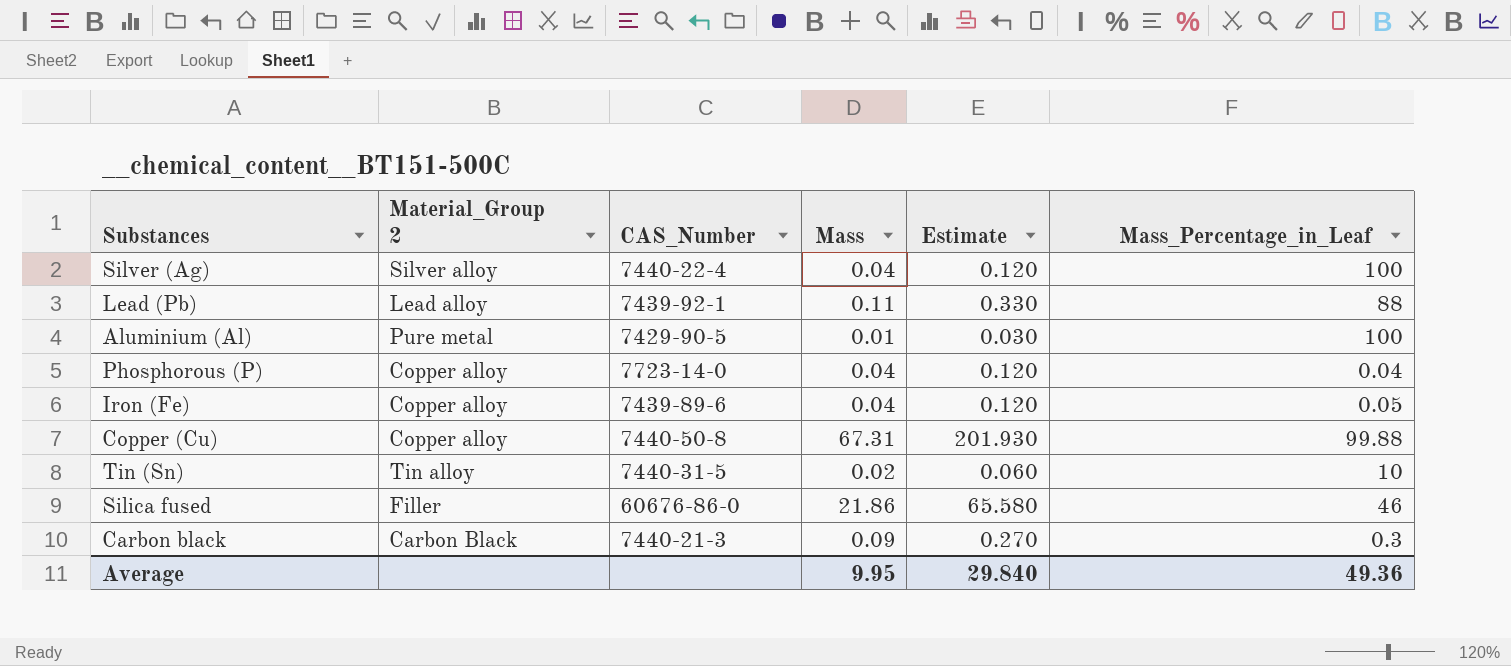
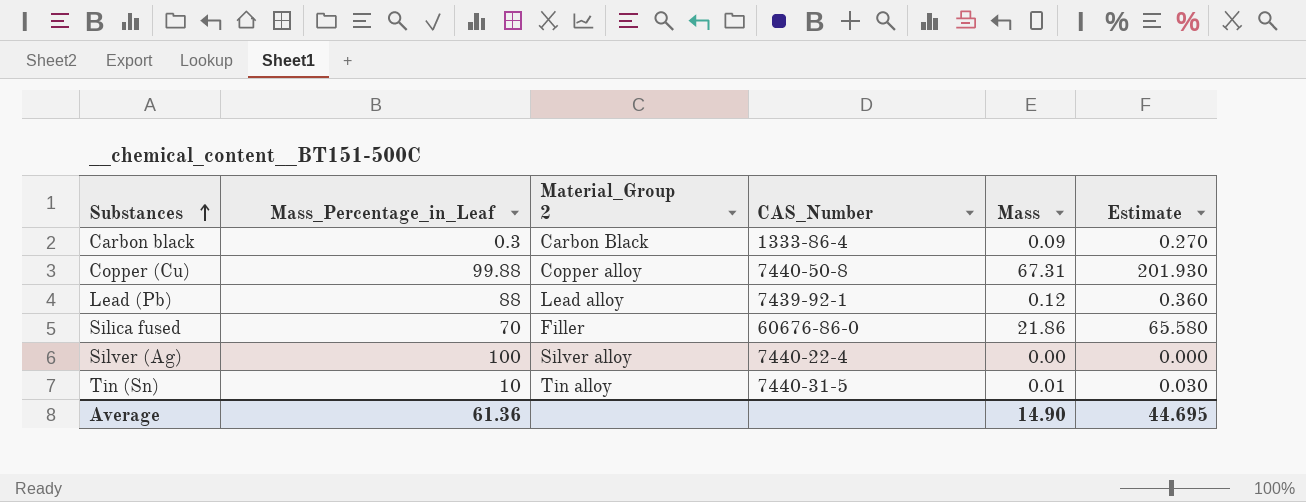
row order: none -> Substances ascending
column Mass_Percentage_in_Leaf | position: 6 -> 2
row Aluminium (Al): Pure metal | 7429-90-5 | 0.01 | 0.030 | 100 -> none
row Phosphorous (P): Copper alloy | 7723-14-0 | 0.04 | 0.120 | 0.04 -> none
row Iron (Fe): Copper alloy | 7439-89-6 | 0.04 | 0.120 | 0.05 -> none
Carbon black | CAS_Number: 7440-21-3 -> 1333-86-4
Lead (Pb) | Mass: 0.11 -> 0.12
Lead (Pb) | Estimate: 0.330 -> 0.360
Silica fused | Mass_Percentage_in_Leaf: 46 -> 70
Silver (Ag) | Mass: 0.04 -> 0.00
Silver (Ag) | Estimate: 0.120 -> 0.000
Tin (Sn) | Mass: 0.02 -> 0.01
Tin (Sn) | Estimate: 0.060 -> 0.030
Average | Mass_Percentage_in_Leaf: 49.36 -> 61.36
Average | Mass: 9.95 -> 14.90
Average | Estimate: 29.840 -> 44.695

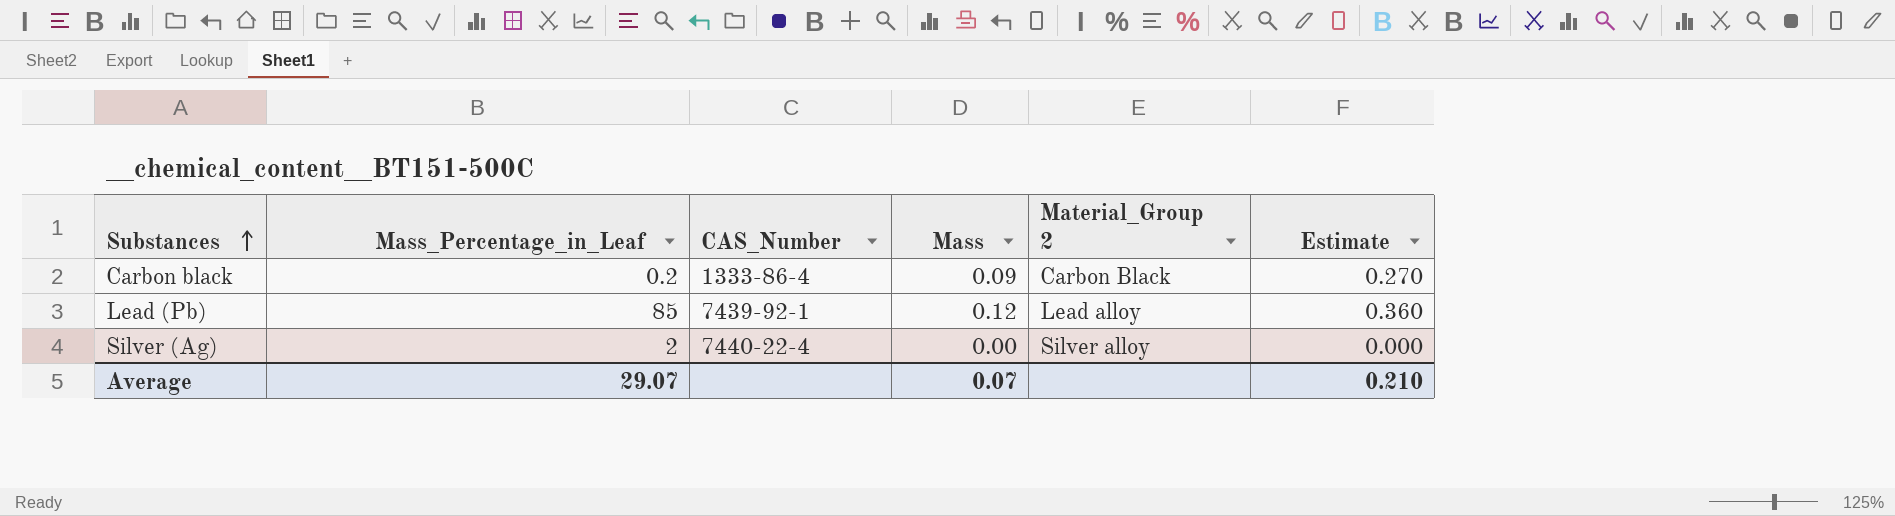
column Material_Group 2 | position: 3 -> 5
row Copper (Cu): 99.88 | Copper alloy | 7440-50-8 | 67.31 | 201.930 -> none
row Silica fused: 70 | Filler | 60676-86-0 | 21.86 | 65.580 -> none
row Tin (Sn): 10 | Tin alloy | 7440-31-5 | 0.01 | 0.030 -> none
Carbon black | Mass_Percentage_in_Leaf: 0.3 -> 0.2
Lead (Pb) | Mass_Percentage_in_Leaf: 88 -> 85
Silver (Ag) | Mass_Percentage_in_Leaf: 100 -> 2
Average | Mass_Percentage_in_Leaf: 61.36 -> 29.07
Average | Mass: 14.90 -> 0.07
Average | Estimate: 44.695 -> 0.210

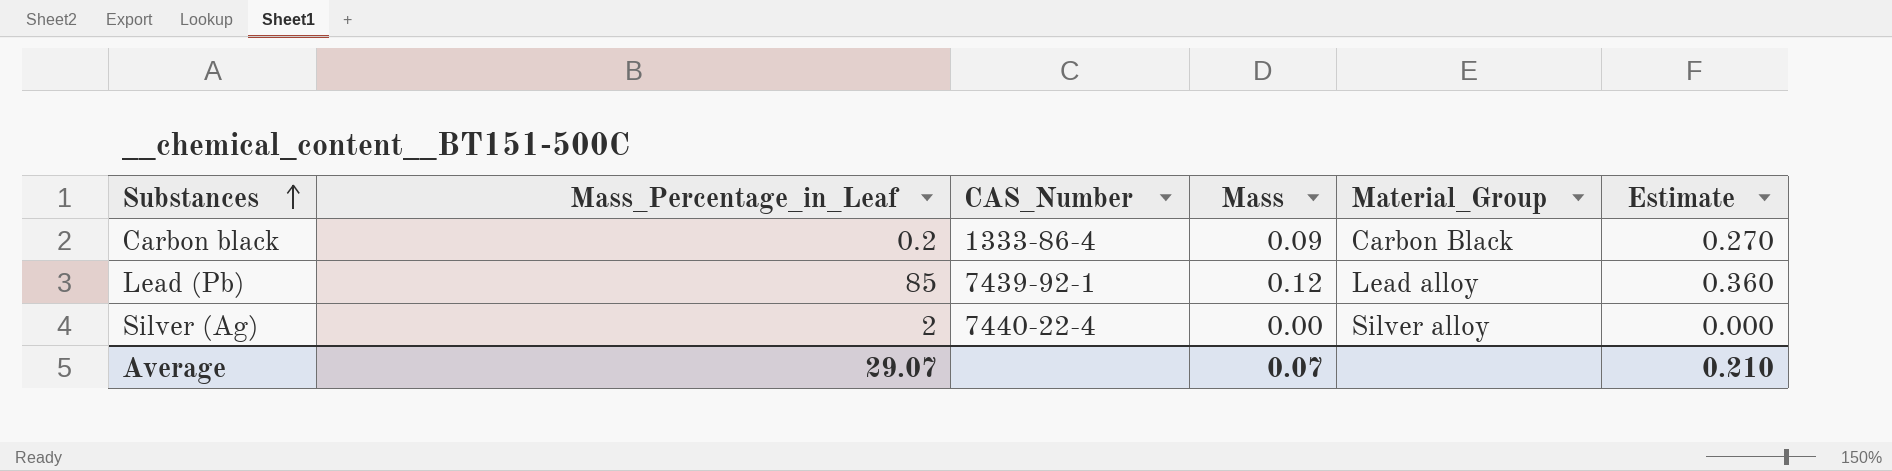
column name: Material_Group 2 -> Material_Group

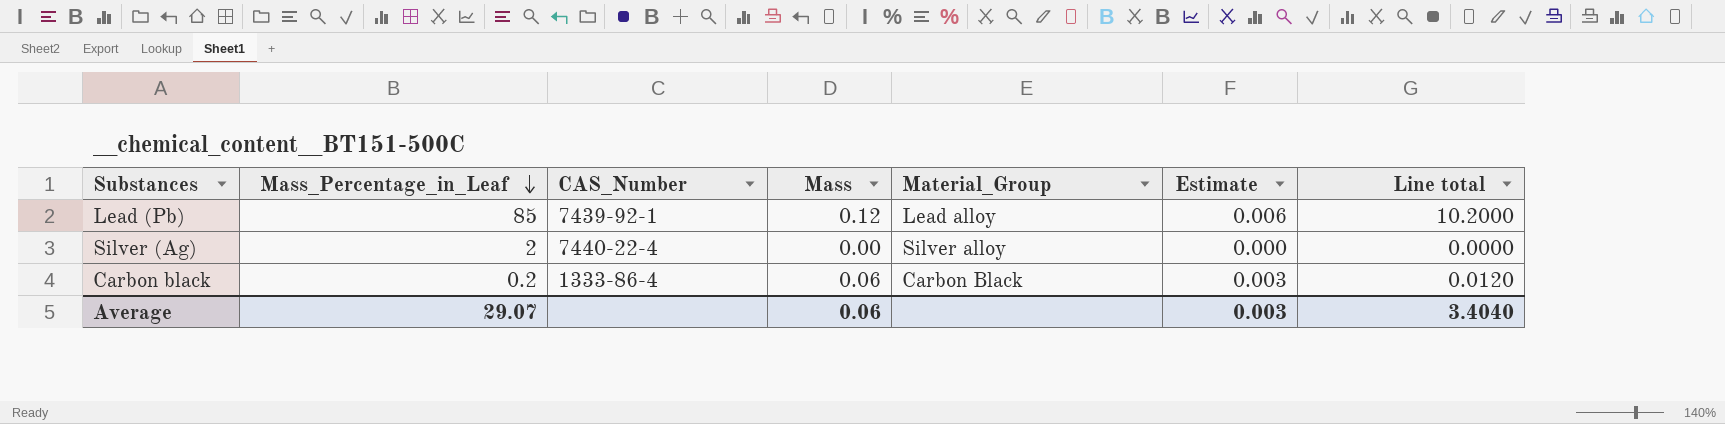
row order: Substances ascending -> Mass_Percentage_in_Leaf descending
column Estimate | formula: [Mass] * 3 -> [Mass] * 0.05
column Line total | formula: none -> [Mass_Percentage_in_Leaf] * [Mass]
Carbon black | Mass: 0.09 -> 0.06
Average | Mass: 0.07 -> 0.06
Average | Estimate: 0.210 -> 0.003

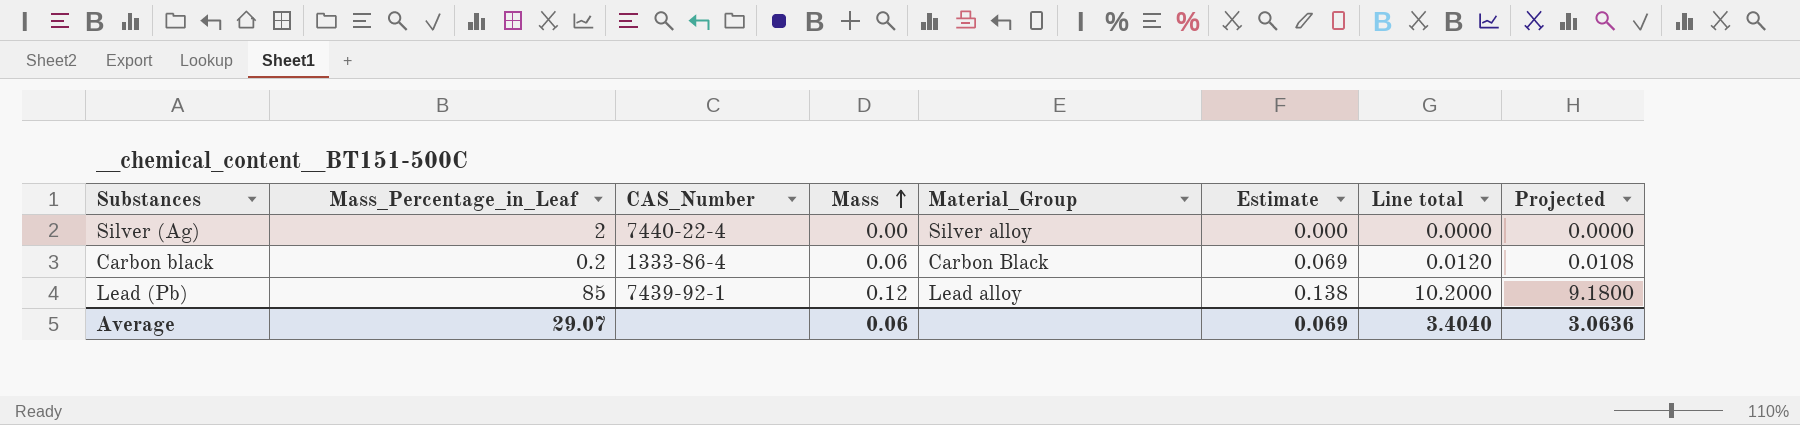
row order: Mass_Percentage_in_Leaf descending -> Mass ascending
column Estimate | formula: [Mass] * 0.05 -> [Mass] * 1.15
column Projected | formula: none -> [Line total] * 0.9
Average | Estimate: 0.003 -> 0.069

